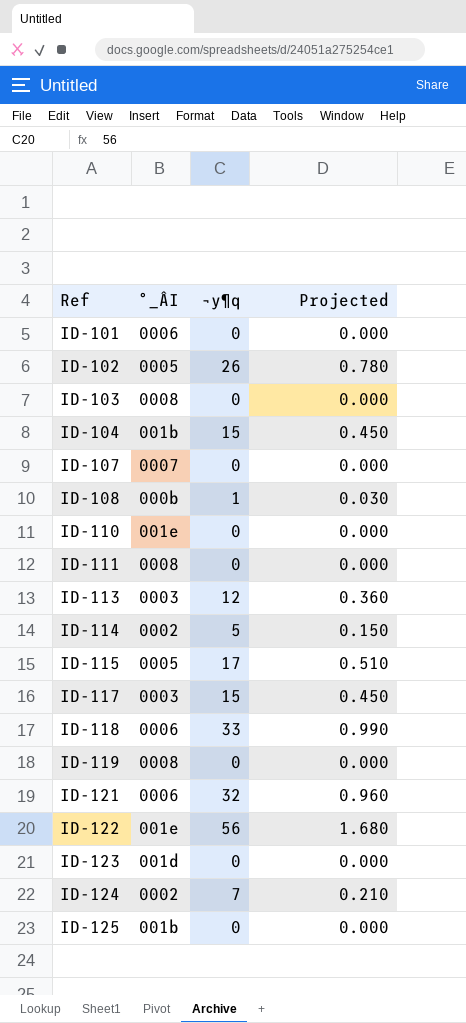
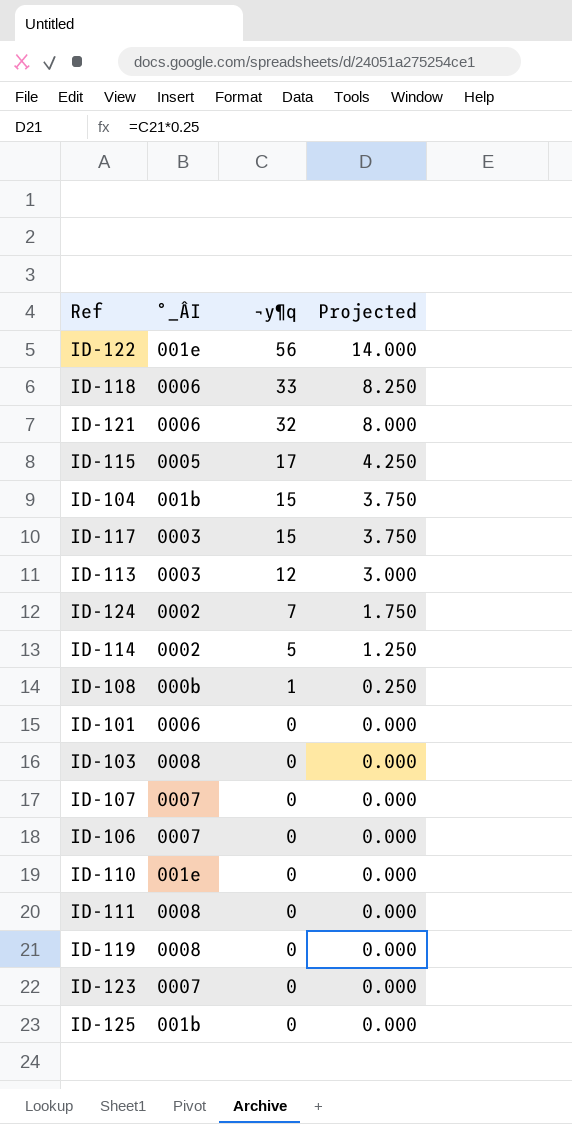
row order: Ref ascending -> ¬y¶q descending
column Projected | formula: [¬y¶q] * 0.03 -> [¬y¶q] * 0.25
row ID-102: 0005 | 26 | 0.780 -> none
row ID-106: none -> 0007 | 0 | 0.000
ID-123 | °_ÂI: 001d -> 0007

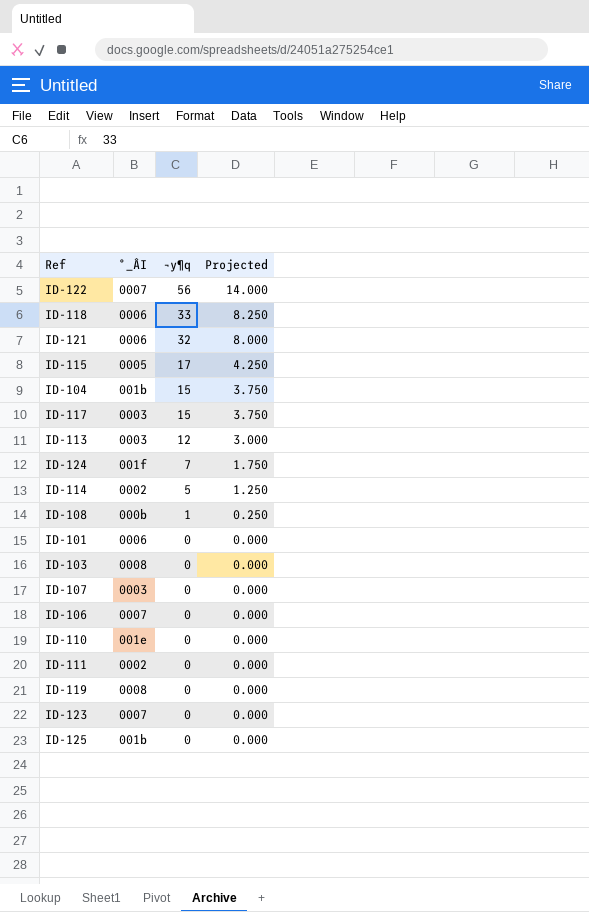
ID-122 | °_ÂI: 001e -> 0007
ID-124 | °_ÂI: 0002 -> 001f
ID-107 | °_ÂI: 0007 -> 0003
ID-111 | °_ÂI: 0008 -> 0002

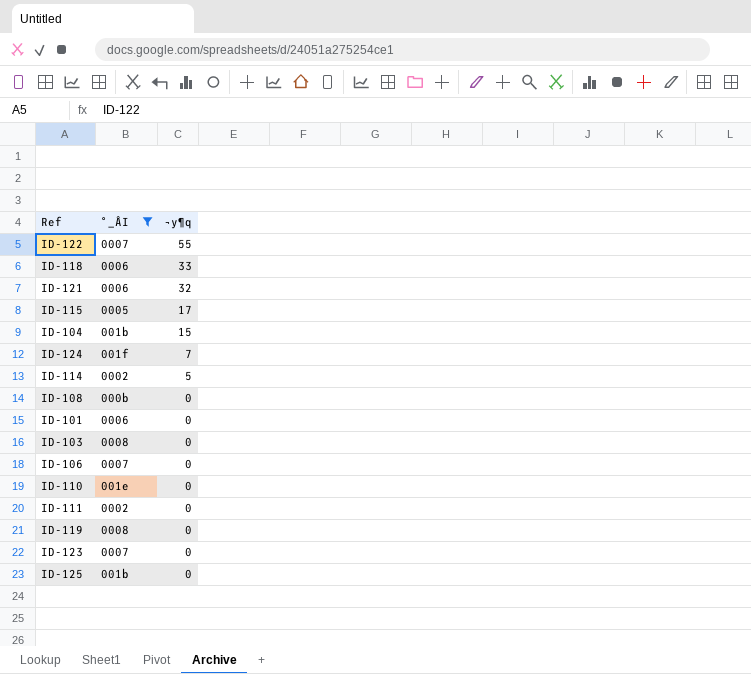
filter: none -> °_ÂI != 0003
column Projected | formula: [¬y¶q] * 0.25 -> none
ID-122 | ¬y¶q: 56 -> 55
ID-108 | ¬y¶q: 1 -> 0

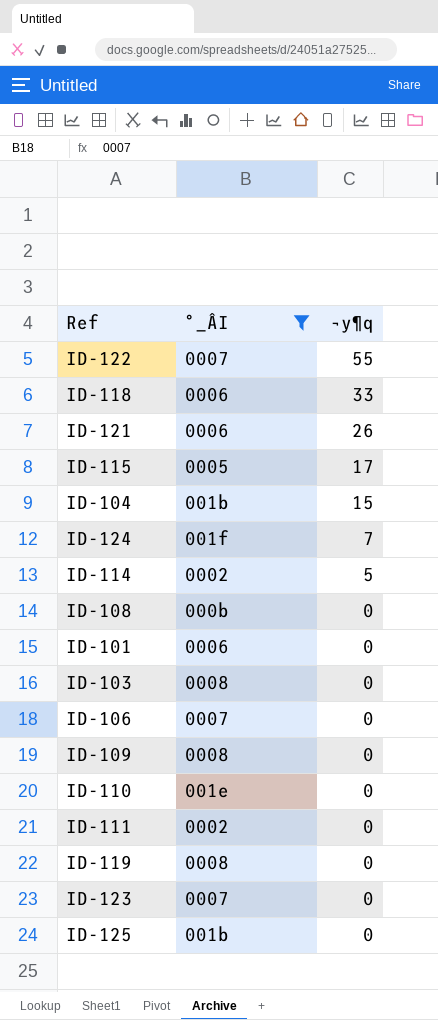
ID-121 | ¬y¶q: 32 -> 26
row ID-109: none -> 0008 | 0

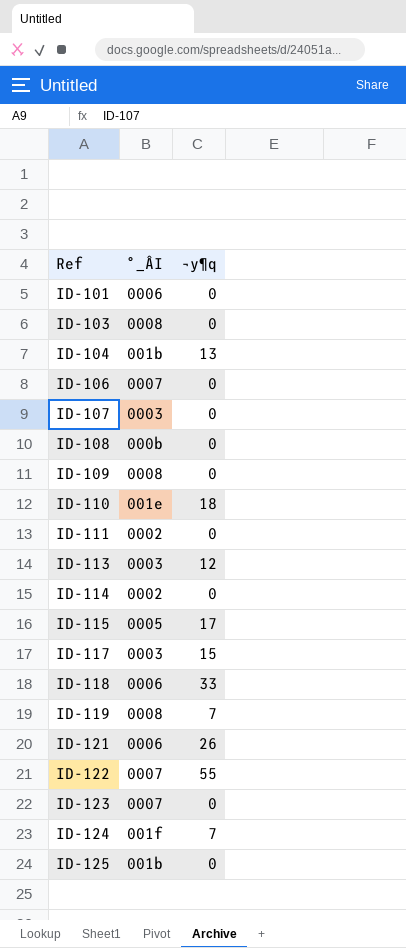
filter: °_ÂI != 0003 -> none
row order: ¬y¶q descending -> Ref ascending
ID-104 | ¬y¶q: 15 -> 13
ID-110 | ¬y¶q: 0 -> 18
ID-114 | ¬y¶q: 5 -> 0
ID-119 | ¬y¶q: 0 -> 7

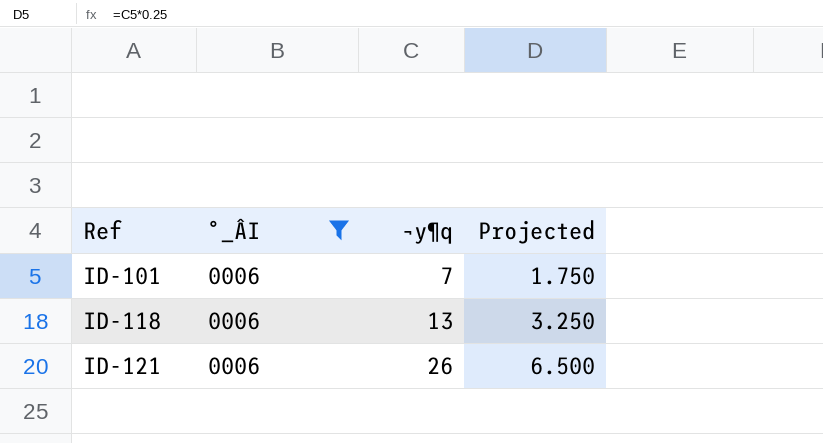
filter: none -> °_ÂI = 0006
column Projected | formula: none -> [¬y¶q] * 0.25
ID-101 | ¬y¶q: 0 -> 7
ID-118 | ¬y¶q: 33 -> 13

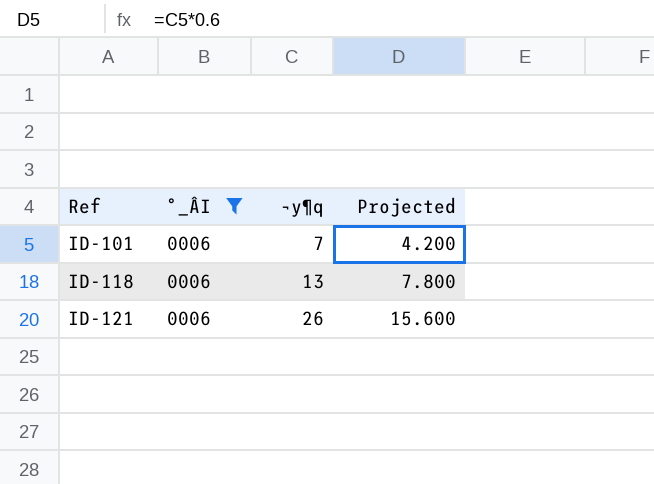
column Projected | formula: [¬y¶q] * 0.25 -> [¬y¶q] * 0.6

